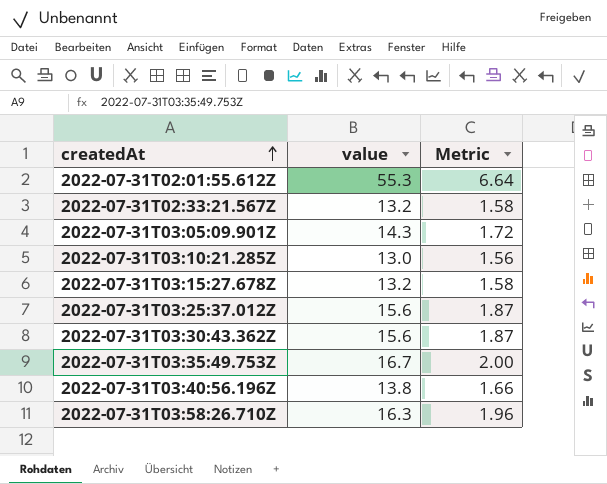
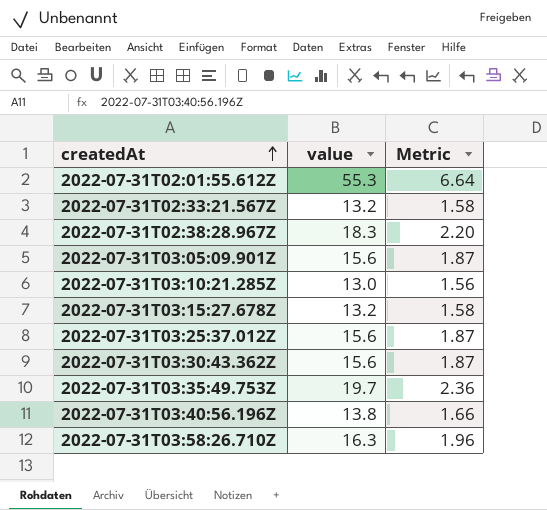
row 2022-07-31T02:38:28.967Z: none -> 18.3 | 2.20
2022-07-31T03:05:09.901Z | value: 14.3 -> 15.6
2022-07-31T03:05:09.901Z | Metric: 1.72 -> 1.87
2022-07-31T03:35:49.753Z | value: 16.7 -> 19.7
2022-07-31T03:35:49.753Z | Metric: 2.00 -> 2.36

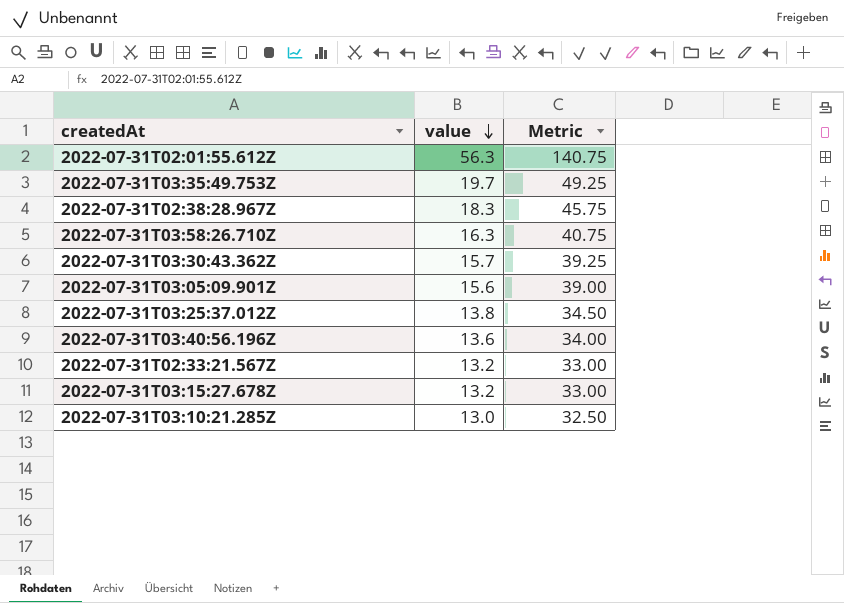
row order: createdAt ascending -> value descending
column Metric | formula: [value] * 0.12 -> [value] * 2.5
2022-07-31T02:01:55.612Z | value: 55.3 -> 56.3
2022-07-31T03:30:43.362Z | value: 15.6 -> 15.7
2022-07-31T03:25:37.012Z | value: 15.6 -> 13.8
2022-07-31T03:40:56.196Z | value: 13.8 -> 13.6

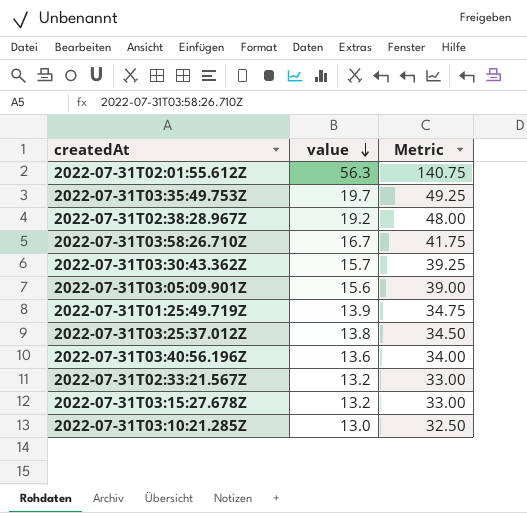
2022-07-31T02:38:28.967Z | value: 18.3 -> 19.2
2022-07-31T02:38:28.967Z | Metric: 45.75 -> 48.00
2022-07-31T03:58:26.710Z | value: 16.3 -> 16.7
2022-07-31T03:58:26.710Z | Metric: 40.75 -> 41.75
row 2022-07-31T01:25:49.719Z: none -> 13.9 | 34.75

